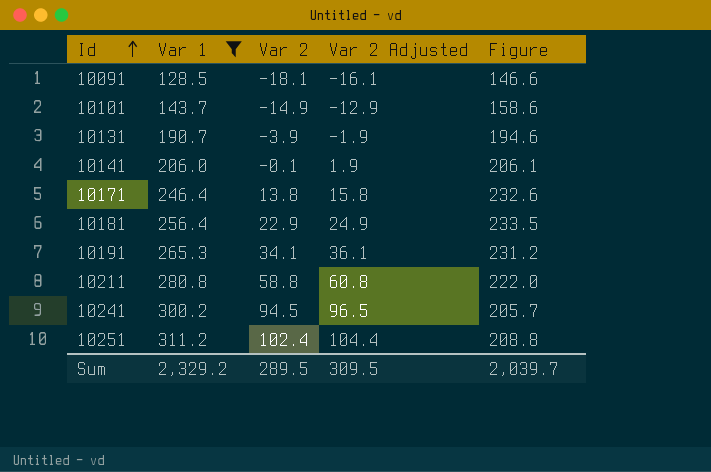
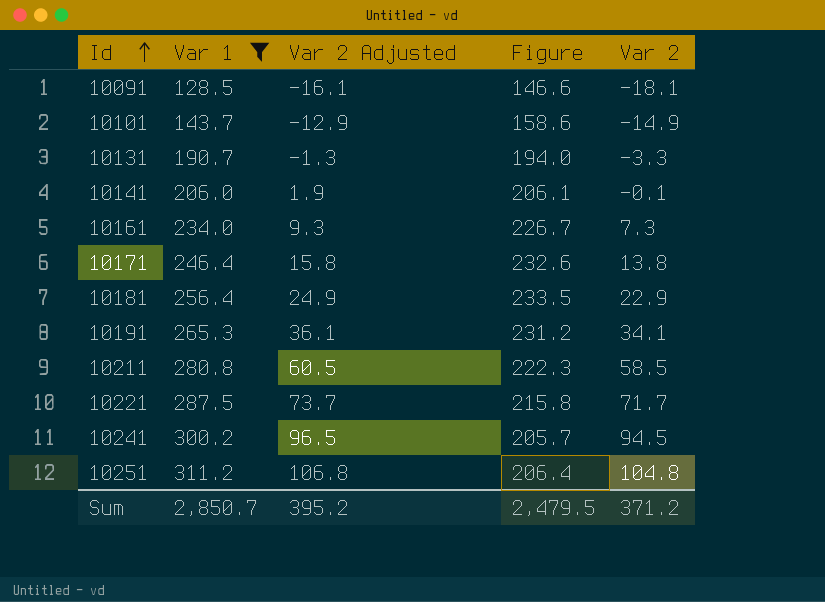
column Var 2 | position: 3 -> 5
10131 | Var 2 Adjusted: -1.9 -> -1.3
10131 | Figure: 194.6 -> 194.0
10131 | Var 2: -3.9 -> -3.3
row 10161: none -> 234.0 | 9.3 | 226.7 | 7.3
10211 | Var 2 Adjusted: 60.8 -> 60.5
10211 | Figure: 222.0 -> 222.3
10211 | Var 2: 58.8 -> 58.5
row 10221: none -> 287.5 | 73.7 | 215.8 | 71.7
10251 | Var 2 Adjusted: 104.4 -> 106.8
10251 | Figure: 208.8 -> 206.4
10251 | Var 2: 102.4 -> 104.8
Sum | Var 1: 2,329.2 -> 2,850.7
Sum | Var 2 Adjusted: 309.5 -> 395.2
Sum | Figure: 2,039.7 -> 2,479.5
Sum | Var 2: 289.5 -> 371.2

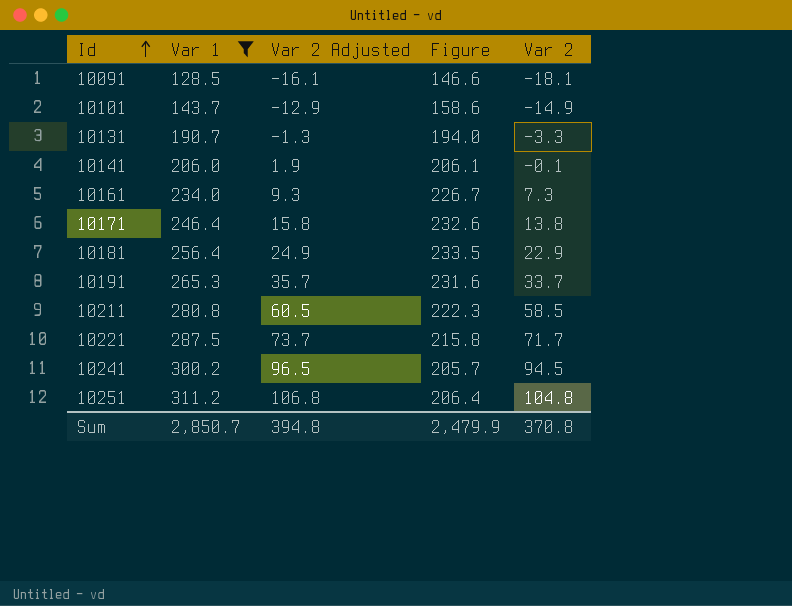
10191 | Var 2 Adjusted: 36.1 -> 35.7
10191 | Figure: 231.2 -> 231.6
10191 | Var 2: 34.1 -> 33.7
Sum | Var 2 Adjusted: 395.2 -> 394.8
Sum | Figure: 2,479.5 -> 2,479.9
Sum | Var 2: 371.2 -> 370.8

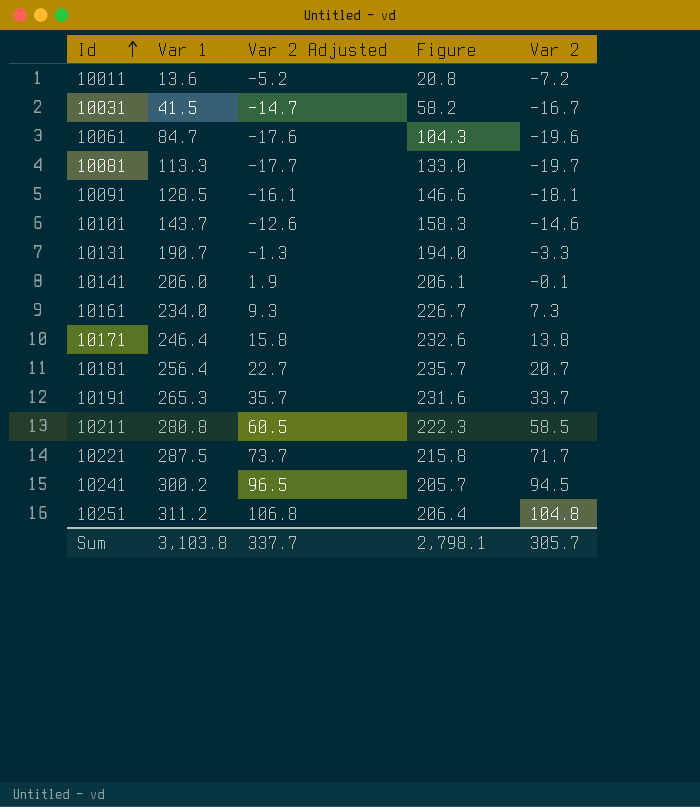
filter: Var 1 >= 128.5 -> none
10101 | Var 2 Adjusted: -12.9 -> -12.6
10101 | Figure: 158.6 -> 158.3
10101 | Var 2: -14.9 -> -14.6
10181 | Var 2 Adjusted: 24.9 -> 22.7
10181 | Figure: 233.5 -> 235.7
10181 | Var 2: 22.9 -> 20.7
Sum | Var 1: 2,850.7 -> 3,103.8
Sum | Var 2 Adjusted: 394.8 -> 337.7
Sum | Figure: 2,479.9 -> 2,798.1
Sum | Var 2: 370.8 -> 305.7

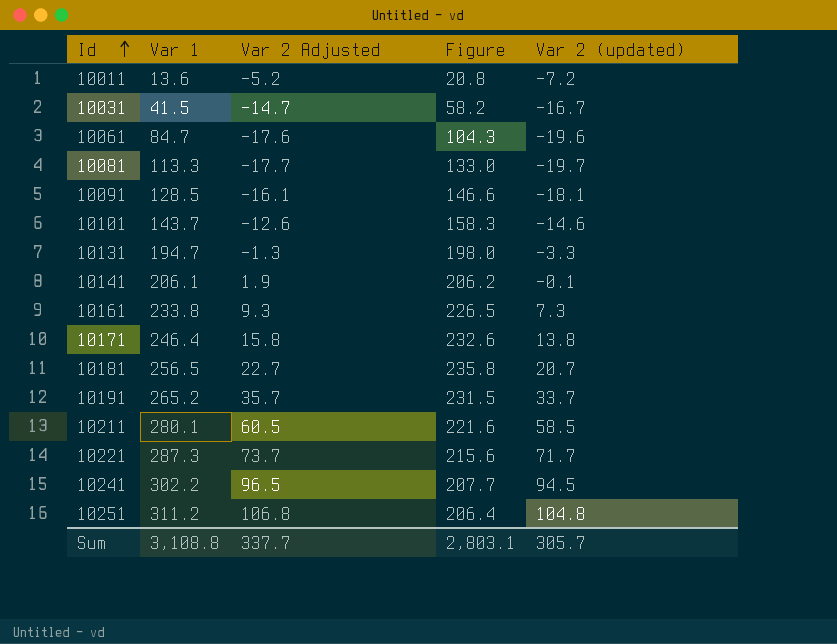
column name: Var 2 -> Var 2 (updated)
10131 | Var 1: 190.7 -> 194.7
10131 | Figure: 194.0 -> 198.0
10141 | Var 1: 206.0 -> 206.1
10141 | Figure: 206.1 -> 206.2
10161 | Var 1: 234.0 -> 233.8
10161 | Figure: 226.7 -> 226.5
10181 | Var 1: 256.4 -> 256.5
10181 | Figure: 235.7 -> 235.8
10191 | Var 1: 265.3 -> 265.2
10191 | Figure: 231.6 -> 231.5
10211 | Var 1: 280.8 -> 280.1
10211 | Figure: 222.3 -> 221.6
10221 | Var 1: 287.5 -> 287.3
10221 | Figure: 215.8 -> 215.6
10241 | Var 1: 300.2 -> 302.2
10241 | Figure: 205.7 -> 207.7
Sum | Var 1: 3,103.8 -> 3,108.8
Sum | Figure: 2,798.1 -> 2,803.1

